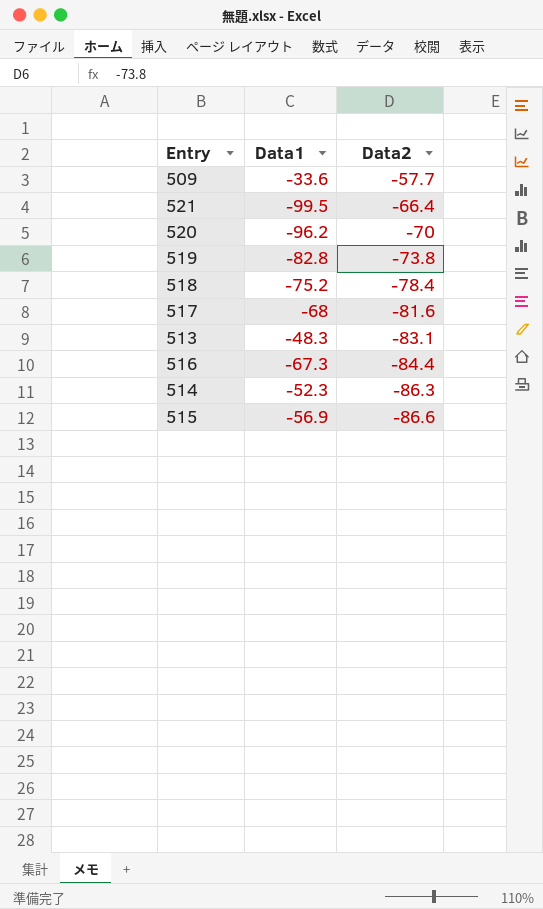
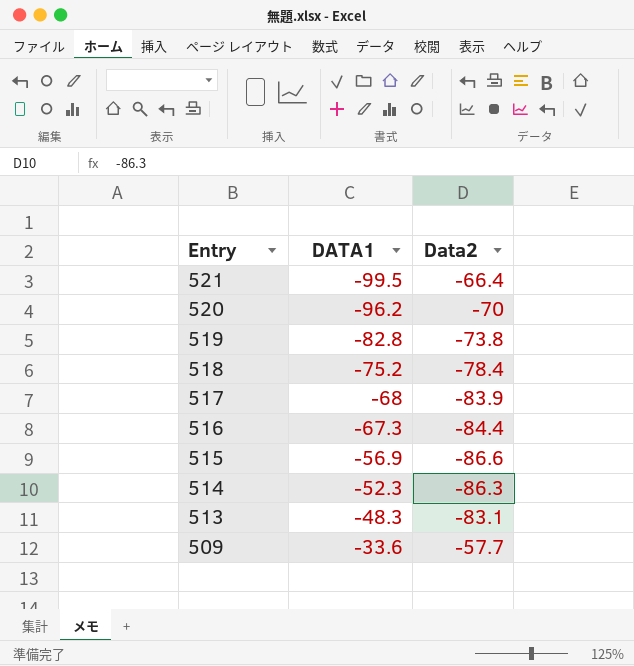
row order: Data2 descending -> Entry descending
column name: Data1 -> DATA1
517 | Data2: -81.6 -> -83.9

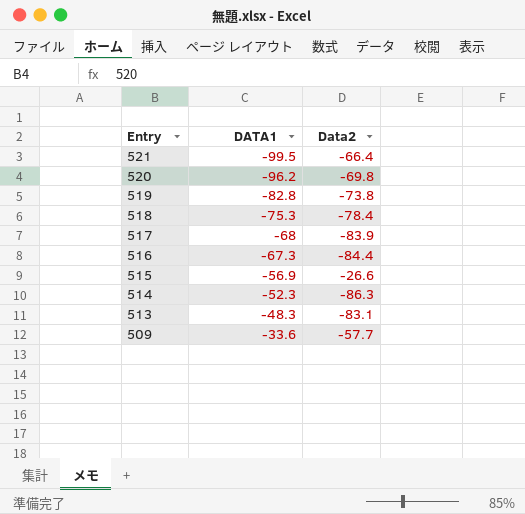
520 | Data2: -70 -> -69.8
518 | DATA1: -75.2 -> -75.3
515 | Data2: -86.6 -> -26.6

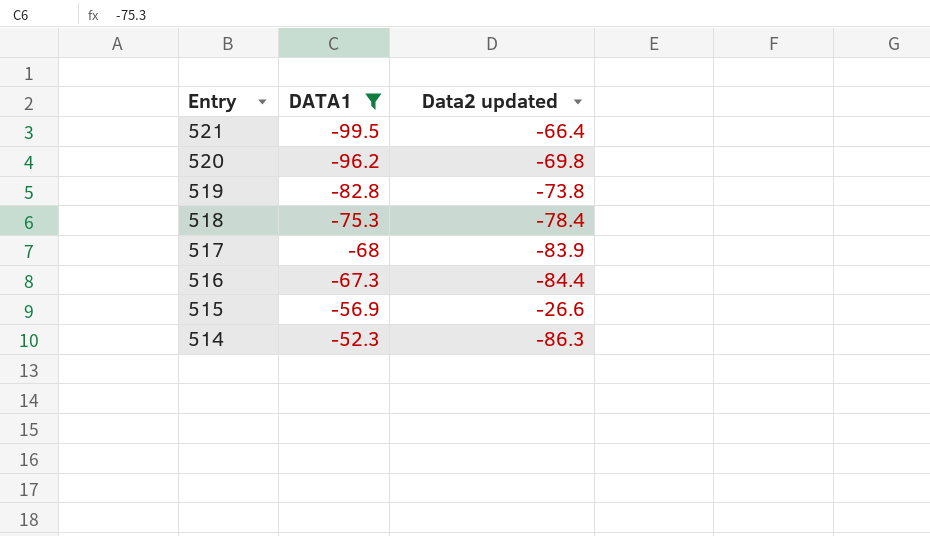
filter: none -> DATA1 <= -52.3
column name: Data2 -> Data2 updated

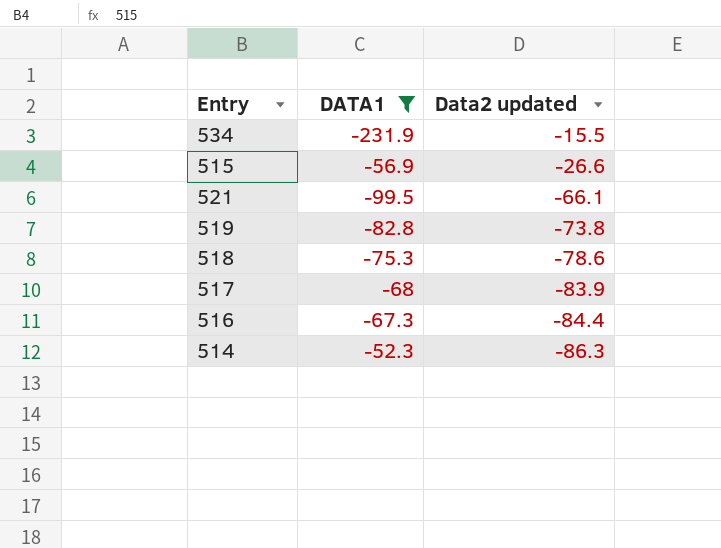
row order: Entry descending -> Data2 updated descending
row 520: -96.2 | -69.8 -> none
row 534: none -> -231.9 | -15.5
521 | Data2 updated: -66.4 -> -66.1
518 | Data2 updated: -78.4 -> -78.6

